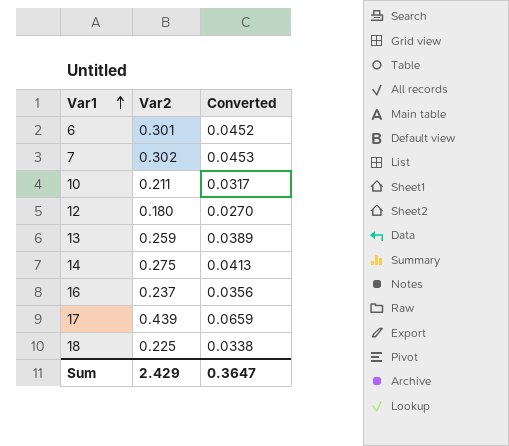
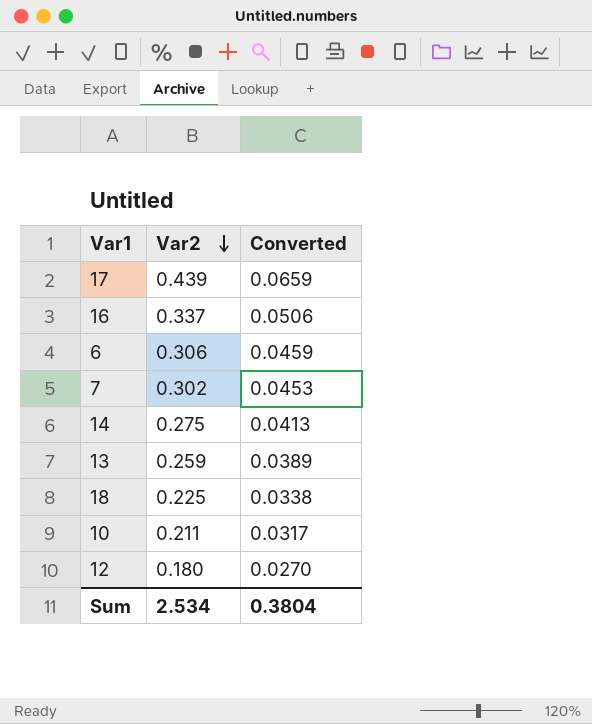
row order: Var1 ascending -> Var2 descending
16 | Var2: 0.237 -> 0.337
16 | Converted: 0.0356 -> 0.0506
6 | Var2: 0.301 -> 0.306
6 | Converted: 0.0452 -> 0.0459
Sum | Var2: 2.429 -> 2.534
Sum | Converted: 0.3647 -> 0.3804

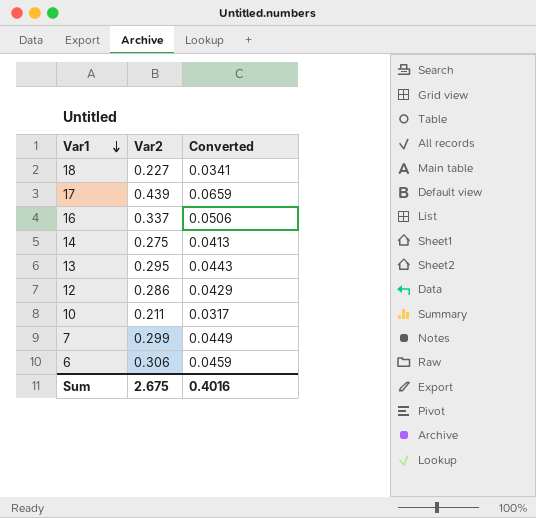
row order: Var2 descending -> Var1 descending
18 | Var2: 0.225 -> 0.227
18 | Converted: 0.0338 -> 0.0341
13 | Var2: 0.259 -> 0.295
13 | Converted: 0.0389 -> 0.0443
12 | Var2: 0.180 -> 0.286
12 | Converted: 0.0270 -> 0.0429
7 | Var2: 0.302 -> 0.299
7 | Converted: 0.0453 -> 0.0449
Sum | Var2: 2.534 -> 2.675
Sum | Converted: 0.3804 -> 0.4016

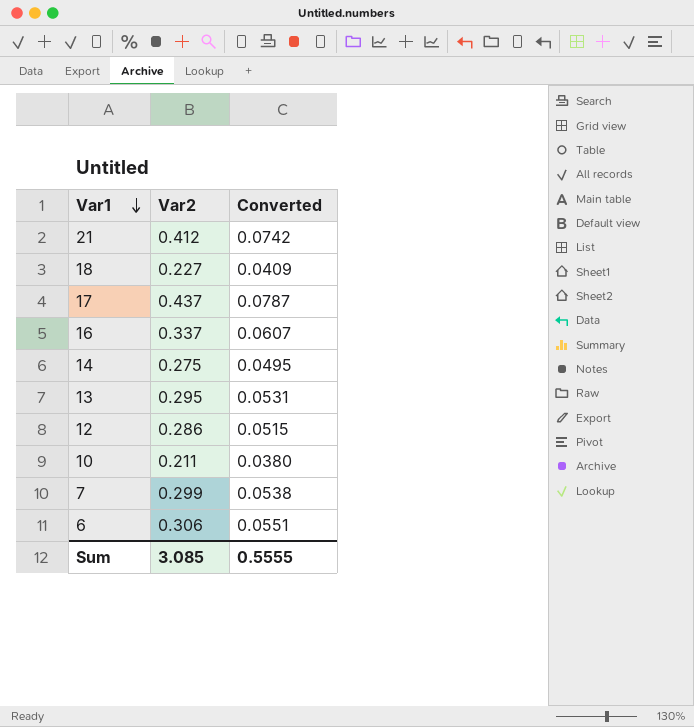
column Converted | formula: [Var2] * 0.15 -> [Var2] * 0.18
row 21: none -> 0.412 | 0.0742
17 | Var2: 0.439 -> 0.437
Sum | Var2: 2.675 -> 3.085
Sum | Converted: 0.4016 -> 0.5555

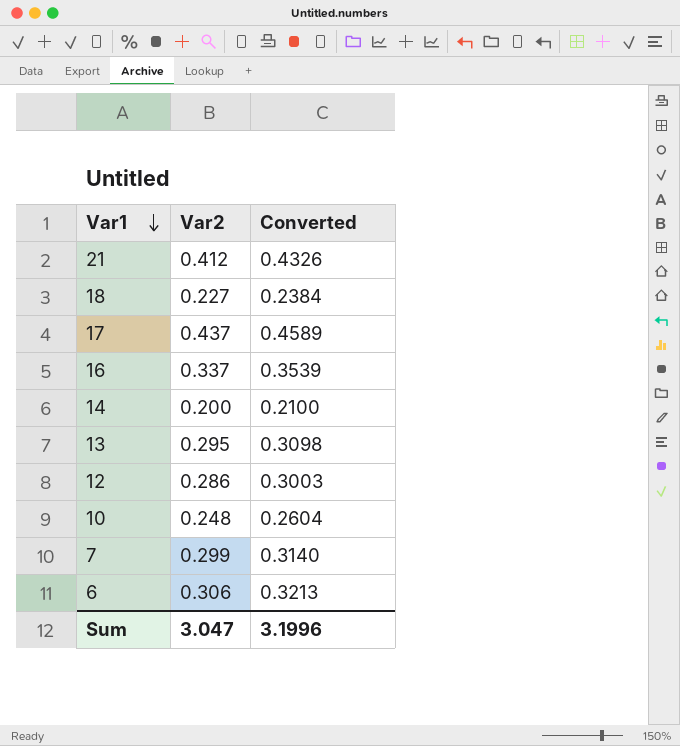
column Converted | formula: [Var2] * 0.18 -> [Var2] * 1.05
14 | Var2: 0.275 -> 0.200
10 | Var2: 0.211 -> 0.248
Sum | Var2: 3.085 -> 3.047
Sum | Converted: 0.5555 -> 3.1996

